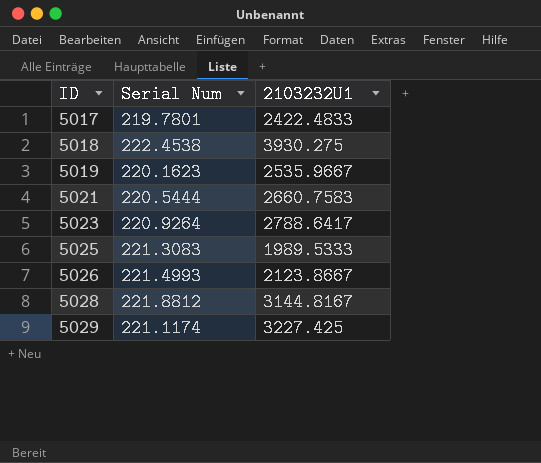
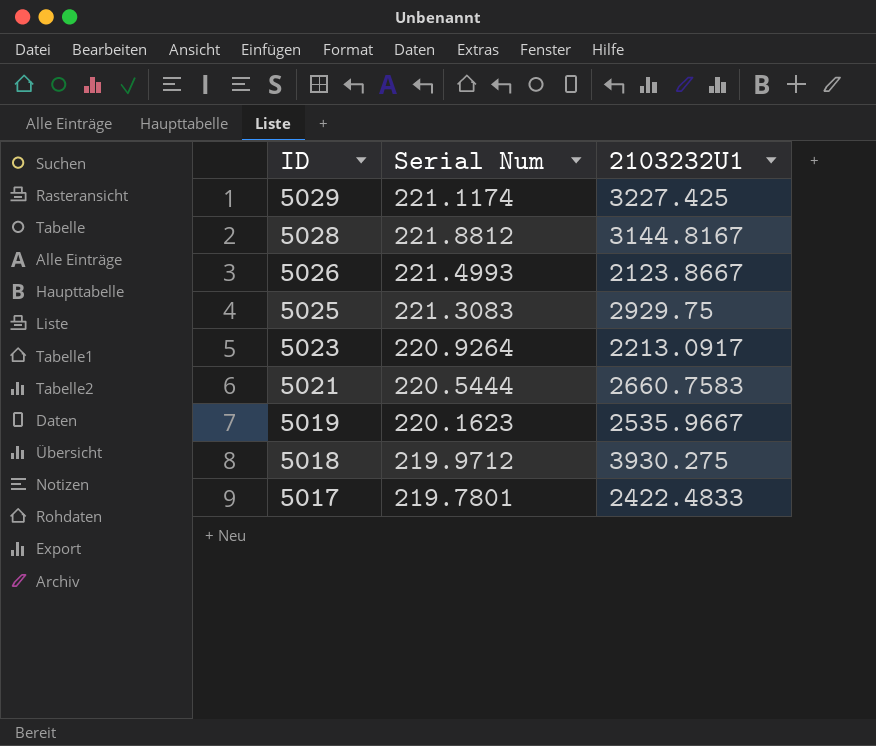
row order: ID ascending -> ID descending
5025 | 2103232U1: 1989.5333 -> 2929.75
5023 | 2103232U1: 2788.6417 -> 2213.0917
5018 | Serial Num: 222.4538 -> 219.9712

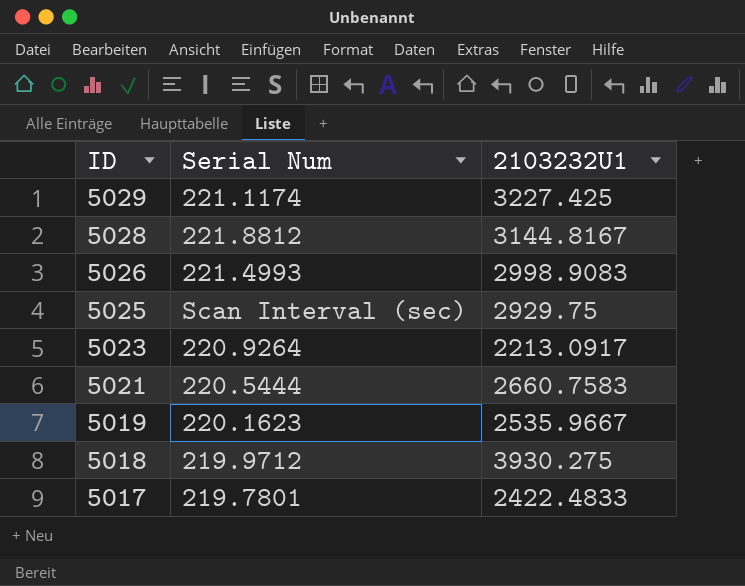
5026 | 2103232U1: 2123.8667 -> 2998.9083
5025 | Serial Num: 221.3083 -> Scan Interval (sec)

